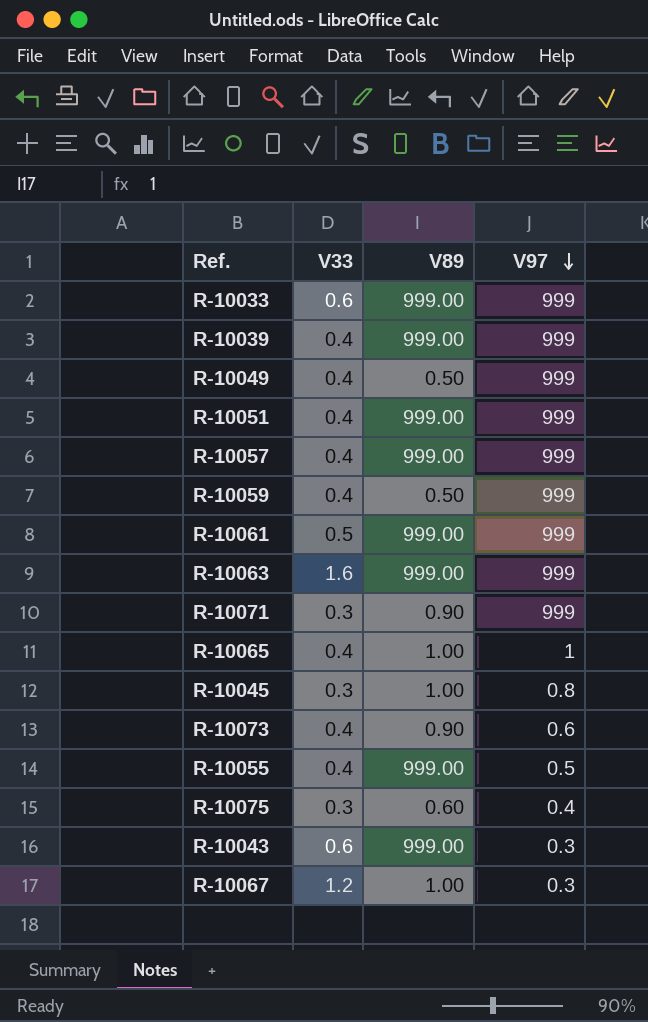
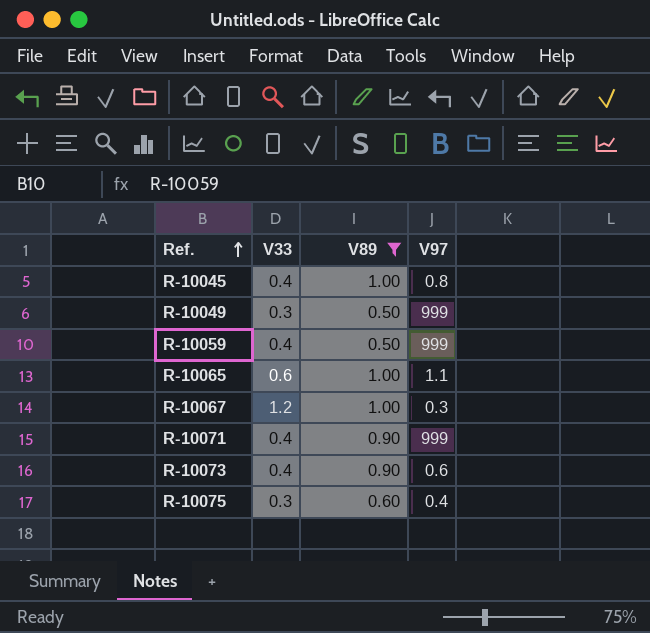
filter: none -> V89 != 999.00
row order: V97 descending -> Ref. ascending
R-10045 | V33: 0.3 -> 0.4
R-10049 | V33: 0.4 -> 0.3
R-10065 | V33: 0.4 -> 0.6
R-10065 | V97: 1 -> 1.1
R-10071 | V33: 0.3 -> 0.4

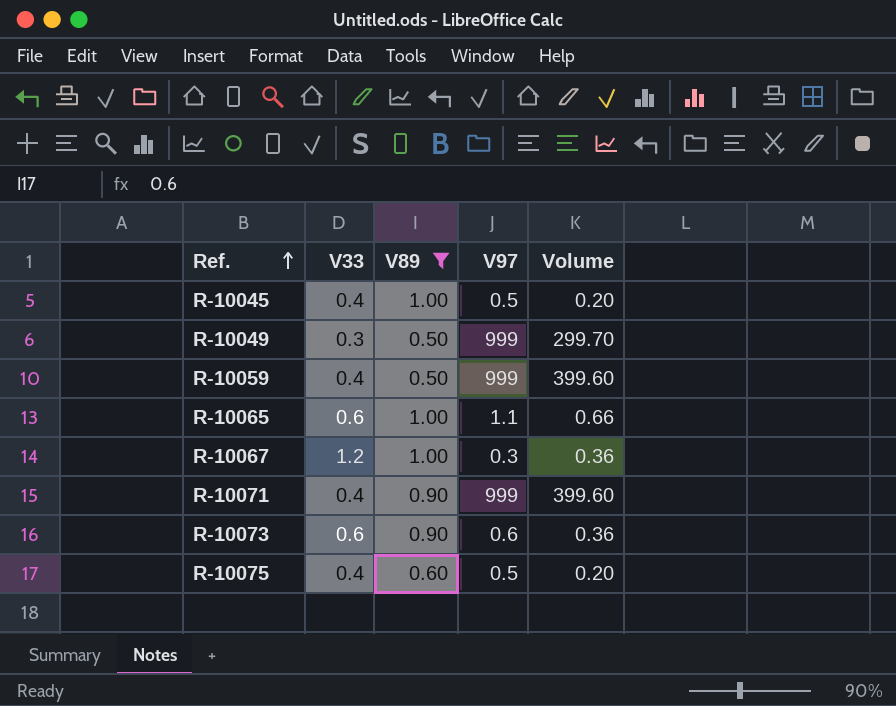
column Volume | formula: none -> [V33] * [V97]
R-10045 | V97: 0.8 -> 0.5
R-10073 | V33: 0.4 -> 0.6
R-10075 | V33: 0.3 -> 0.4
R-10075 | V97: 0.4 -> 0.5

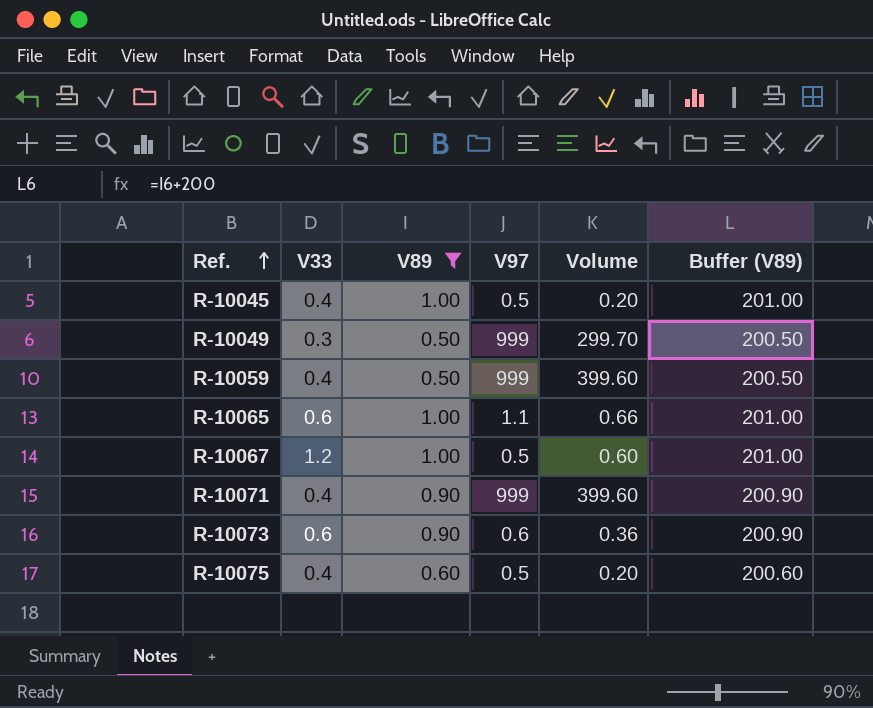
column Buffer (V89) | formula: none -> [V89] + 200
R-10067 | V97: 0.3 -> 0.5
R-10067 | Volume: 0.36 -> 0.60

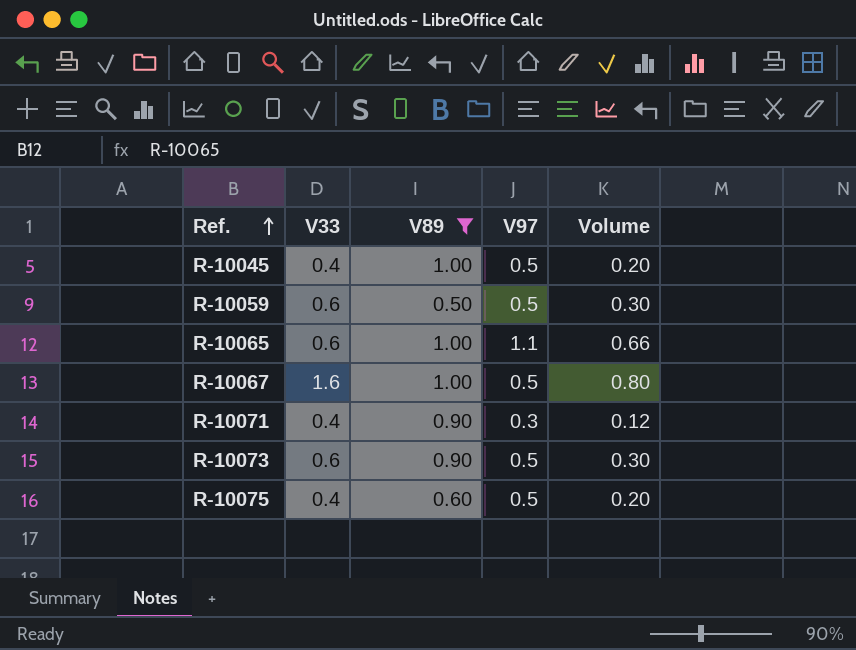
column Buffer (V89) | formula: [V89] + 200 -> none
row R-10049: 0.3 | 0.50 | 999 | 299.70 | 200.50 -> none
R-10059 | V33: 0.4 -> 0.6
R-10059 | V97: 999 -> 0.5
R-10059 | Volume: 399.60 -> 0.30
R-10067 | V33: 1.2 -> 1.6
R-10067 | Volume: 0.60 -> 0.80
R-10071 | V97: 999 -> 0.3
R-10071 | Volume: 399.60 -> 0.12
R-10073 | V97: 0.6 -> 0.5
R-10073 | Volume: 0.36 -> 0.30

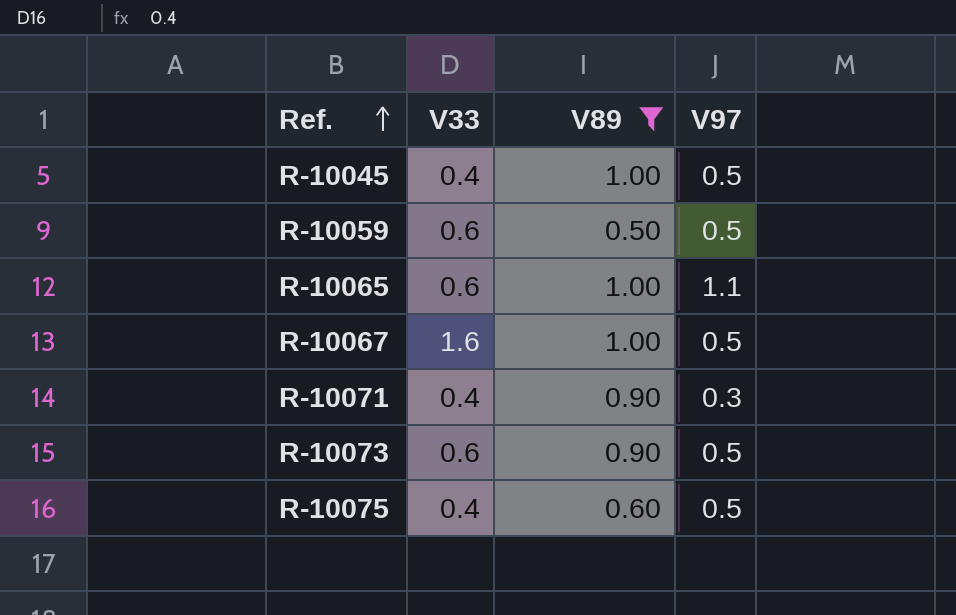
column Volume | formula: [V33] * [V97] -> none

